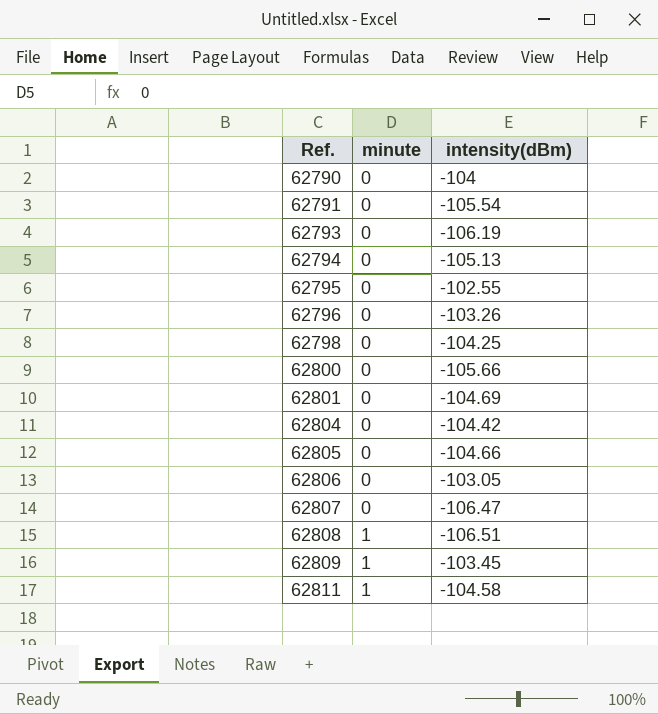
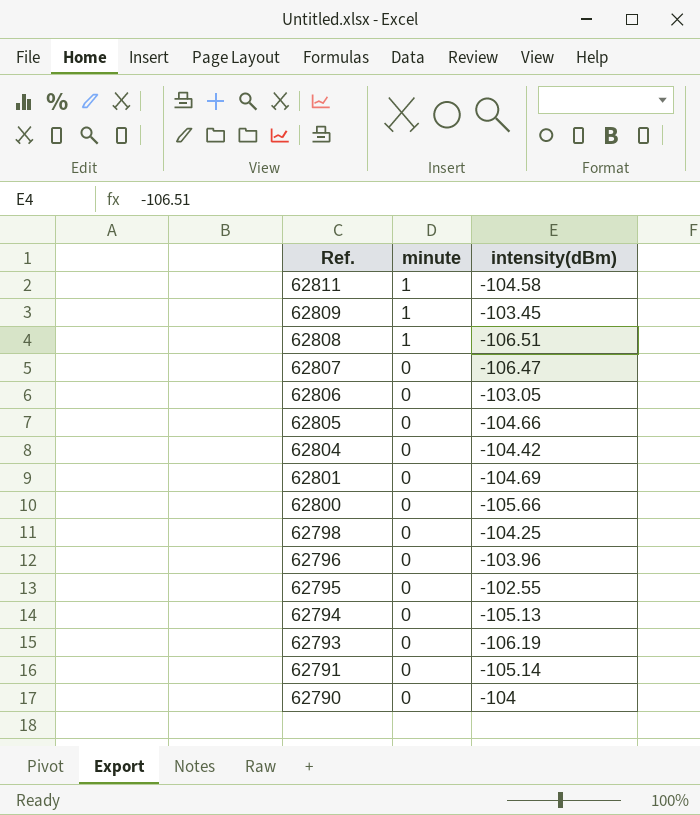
row order: Ref. ascending -> Ref. descending
62796 | intensity(dBm): -103.26 -> -103.96
62791 | intensity(dBm): -105.54 -> -105.14

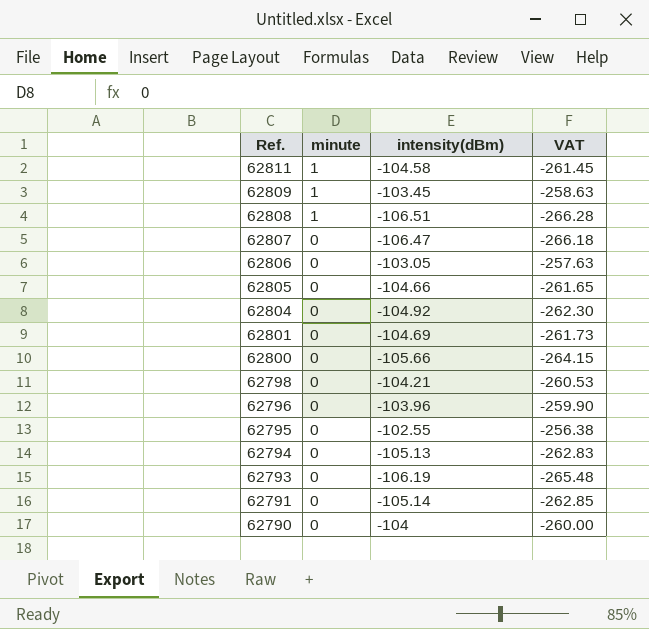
column VAT | formula: none -> [intensity(dBm)] * 2.5
62804 | intensity(dBm): -104.42 -> -104.92
62798 | intensity(dBm): -104.25 -> -104.21

